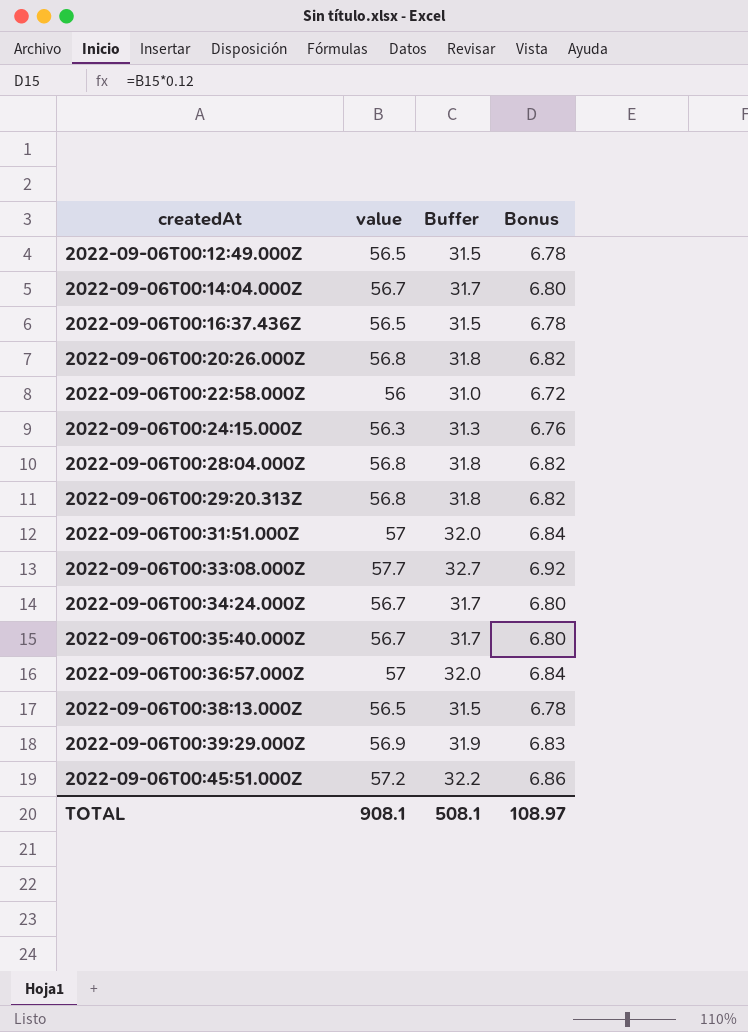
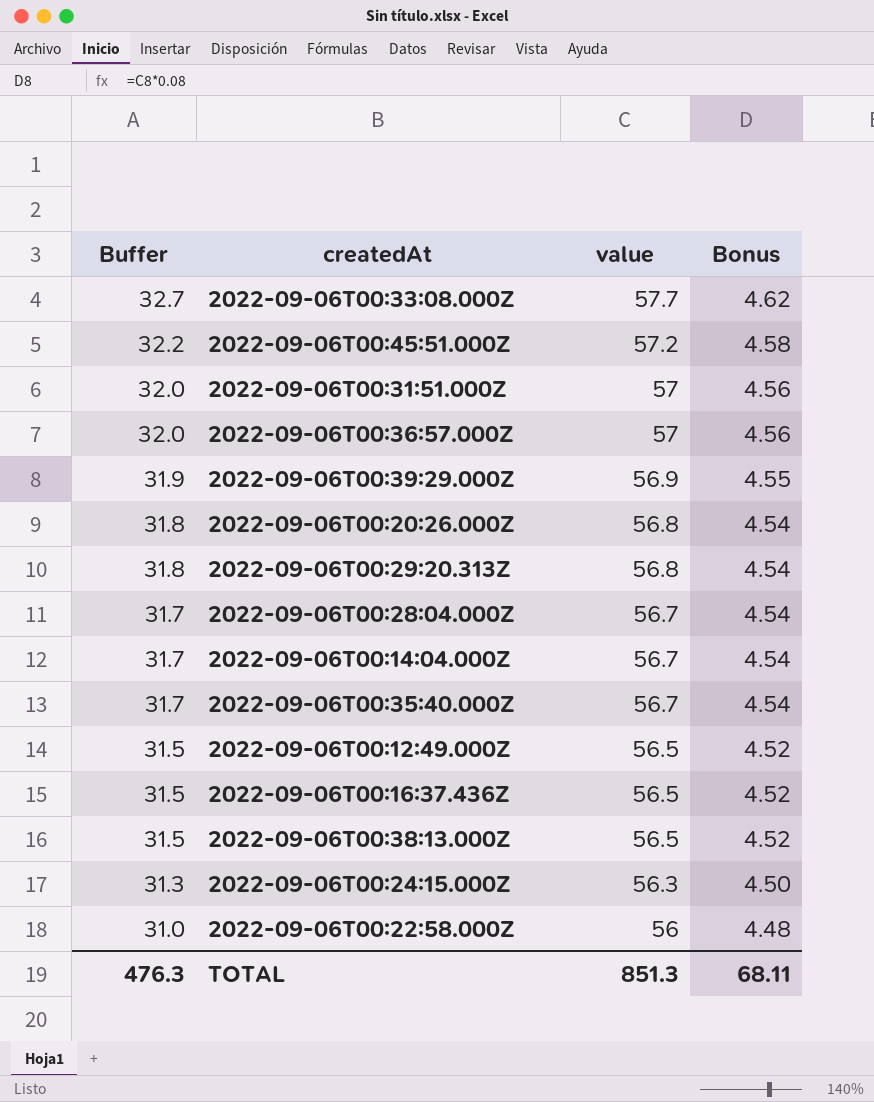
row order: createdAt ascending -> Buffer descending
column Buffer | position: 3 -> 1
column Bonus | formula: [value] * 0.12 -> [value] * 0.08
row 2022-09-06T00:34:24.000Z: 56.7 | 31.7 | 6.80 -> none
2022-09-06T00:28:04.000Z | Buffer: 31.8 -> 31.7
2022-09-06T00:28:04.000Z | value: 56.8 -> 56.7
TOTAL | Buffer: 508.1 -> 476.3
TOTAL | value: 908.1 -> 851.3
TOTAL | Bonus: 108.97 -> 68.11

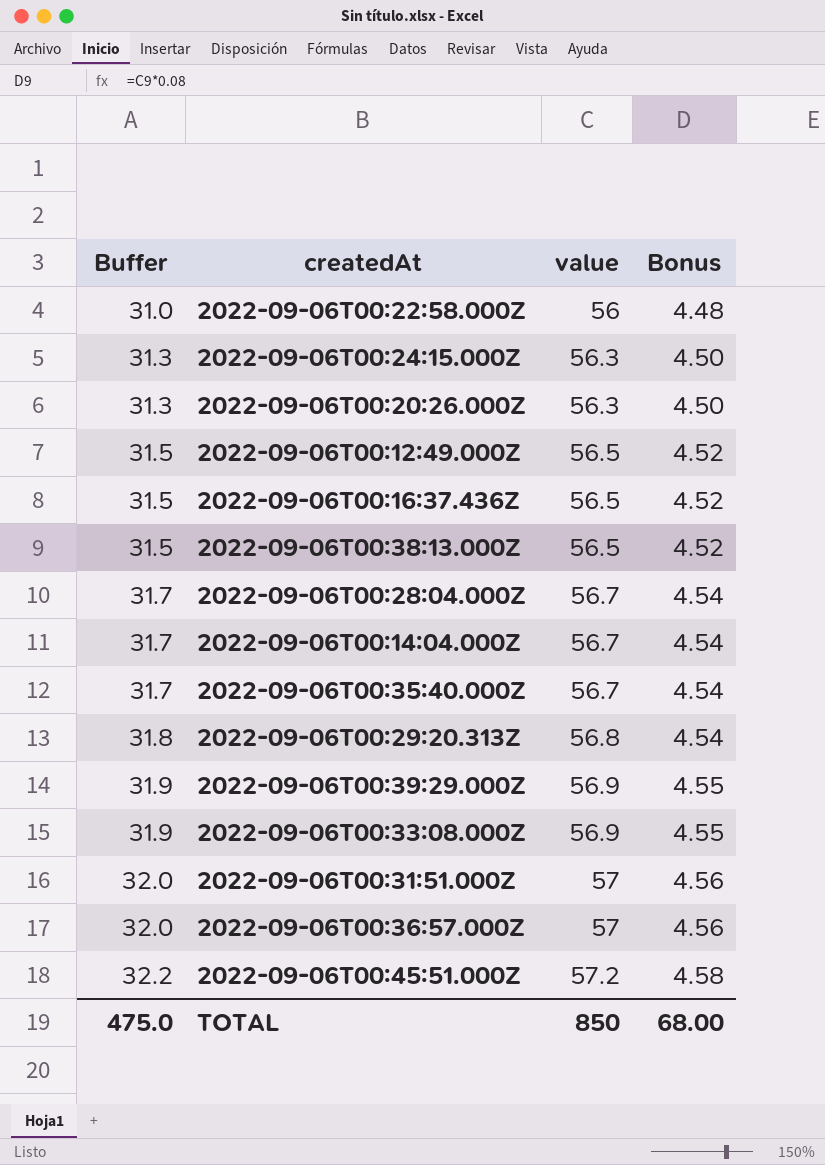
row order: Buffer descending -> Buffer ascending
2022-09-06T00:20:26.000Z | Buffer: 31.8 -> 31.3
2022-09-06T00:20:26.000Z | value: 56.8 -> 56.3
2022-09-06T00:20:26.000Z | Bonus: 4.54 -> 4.50
2022-09-06T00:33:08.000Z | Buffer: 32.7 -> 31.9
2022-09-06T00:33:08.000Z | value: 57.7 -> 56.9
2022-09-06T00:33:08.000Z | Bonus: 4.62 -> 4.55
TOTAL | Buffer: 476.3 -> 475.0
TOTAL | value: 851.3 -> 850
TOTAL | Bonus: 68.11 -> 68.00

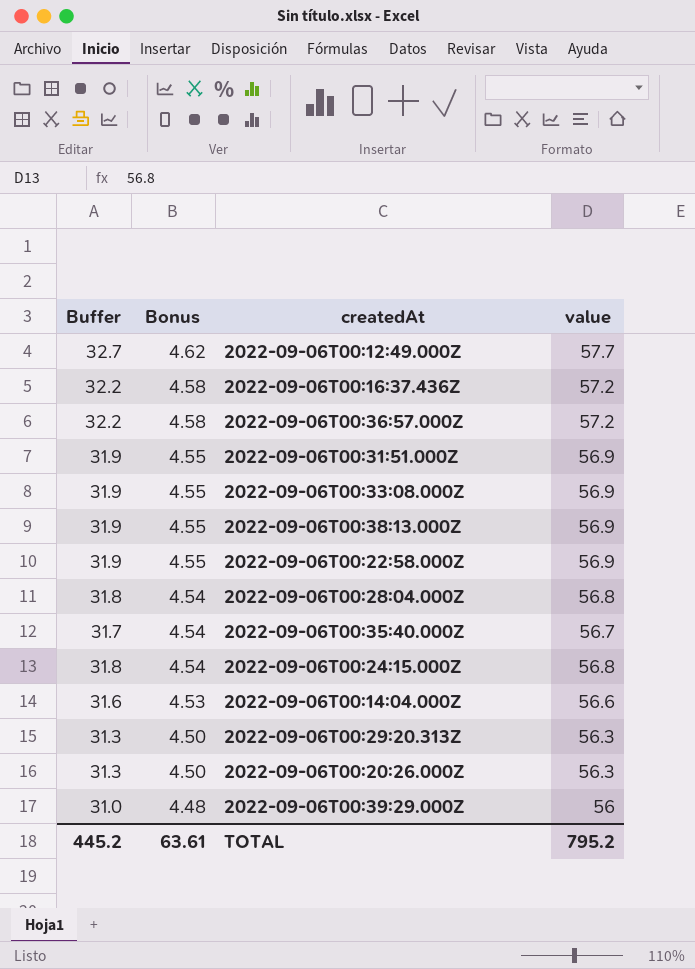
row order: Buffer ascending -> Bonus descending
column Bonus | position: 4 -> 2
row 2022-09-06T00:45:51.000Z: 32.2 | 57.2 | 4.58 -> none
2022-09-06T00:12:49.000Z | Buffer: 31.5 -> 32.7
2022-09-06T00:12:49.000Z | Bonus: 4.52 -> 4.62
2022-09-06T00:12:49.000Z | value: 56.5 -> 57.7
2022-09-06T00:16:37.436Z | Buffer: 31.5 -> 32.2
2022-09-06T00:16:37.436Z | Bonus: 4.52 -> 4.58
2022-09-06T00:16:37.436Z | value: 56.5 -> 57.2
2022-09-06T00:36:57.000Z | Buffer: 32.0 -> 32.2
2022-09-06T00:36:57.000Z | Bonus: 4.56 -> 4.58
2022-09-06T00:36:57.000Z | value: 57 -> 57.2
2022-09-06T00:31:51.000Z | Buffer: 32.0 -> 31.9
2022-09-06T00:31:51.000Z | Bonus: 4.56 -> 4.55
2022-09-06T00:31:51.000Z | value: 57 -> 56.9
2022-09-06T00:38:13.000Z | Buffer: 31.5 -> 31.9
2022-09-06T00:38:13.000Z | Bonus: 4.52 -> 4.55
2022-09-06T00:38:13.000Z | value: 56.5 -> 56.9
2022-09-06T00:22:58.000Z | Buffer: 31.0 -> 31.9
2022-09-06T00:22:58.000Z | Bonus: 4.48 -> 4.55
2022-09-06T00:22:58.000Z | value: 56 -> 56.9
2022-09-06T00:28:04.000Z | Buffer: 31.7 -> 31.8
2022-09-06T00:28:04.000Z | value: 56.7 -> 56.8
2022-09-06T00:24:15.000Z | Buffer: 31.3 -> 31.8
2022-09-06T00:24:15.000Z | Bonus: 4.50 -> 4.54
2022-09-06T00:24:15.000Z | value: 56.3 -> 56.8
2022-09-06T00:14:04.000Z | Buffer: 31.7 -> 31.6
2022-09-06T00:14:04.000Z | Bonus: 4.54 -> 4.53
2022-09-06T00:14:04.000Z | value: 56.7 -> 56.6
2022-09-06T00:29:20.313Z | Buffer: 31.8 -> 31.3
2022-09-06T00:29:20.313Z | Bonus: 4.54 -> 4.50
2022-09-06T00:29:20.313Z | value: 56.8 -> 56.3
2022-09-06T00:39:29.000Z | Buffer: 31.9 -> 31.0
2022-09-06T00:39:29.000Z | Bonus: 4.55 -> 4.48
2022-09-06T00:39:29.000Z | value: 56.9 -> 56
TOTAL | Buffer: 475.0 -> 445.2
TOTAL | Bonus: 68.00 -> 63.61
TOTAL | value: 850 -> 795.2

